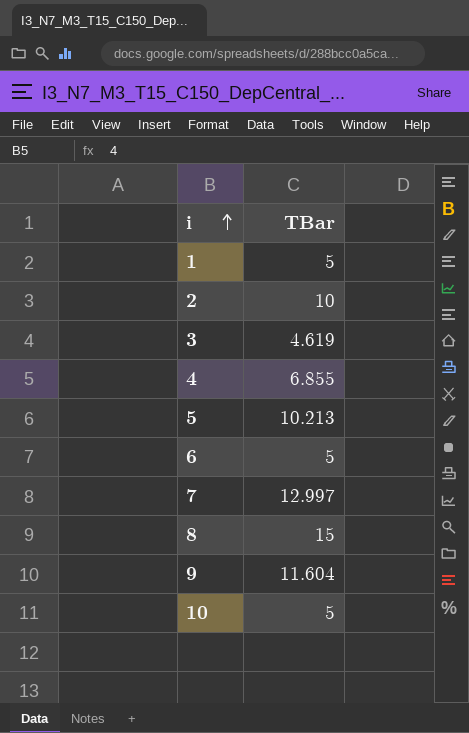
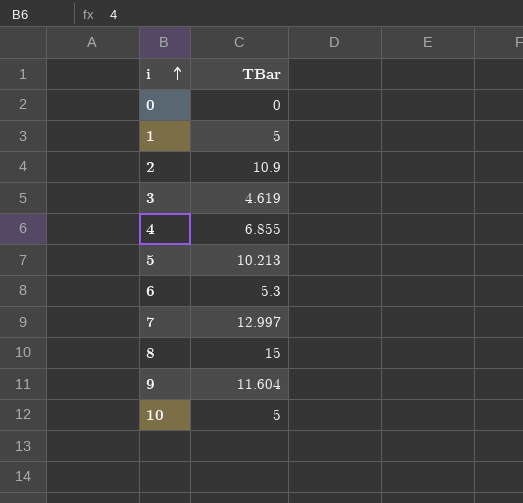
row 0: none -> 0
2 | TBar: 10 -> 10.9
6 | TBar: 5 -> 5.3

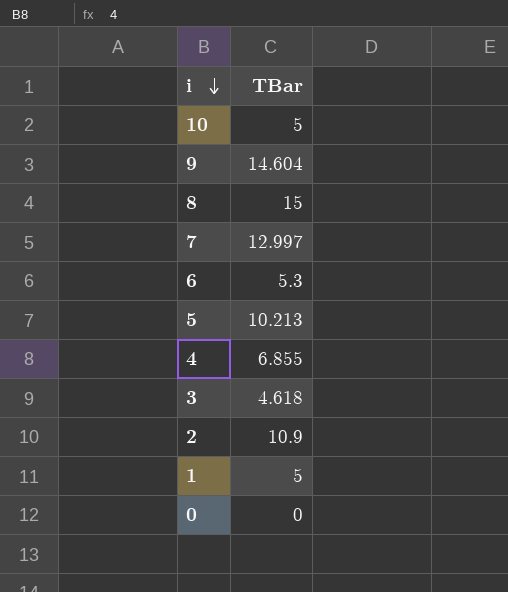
row order: i ascending -> i descending
9 | TBar: 11.604 -> 14.604
3 | TBar: 4.619 -> 4.618

